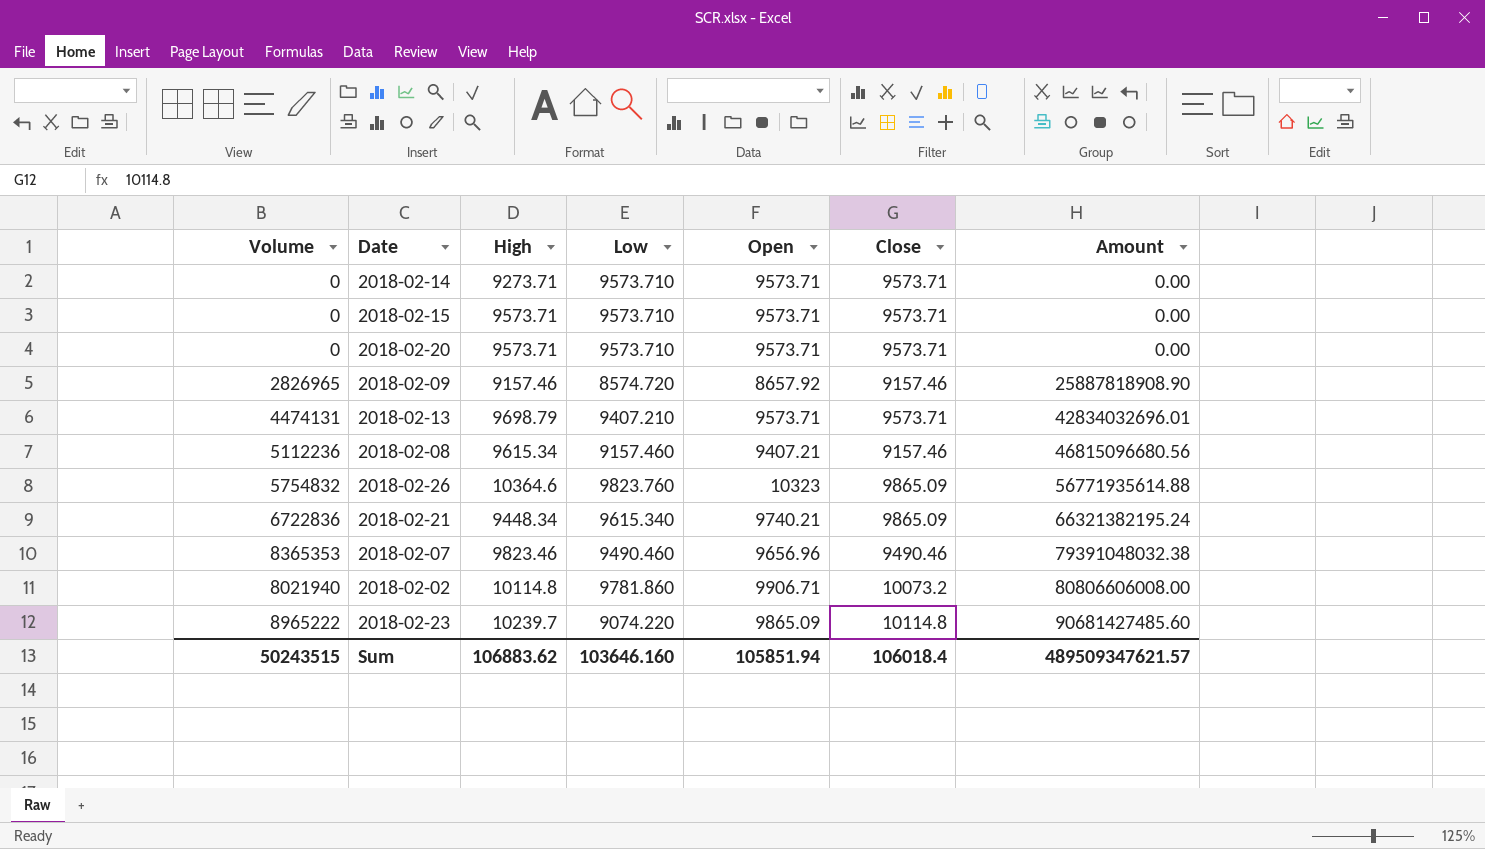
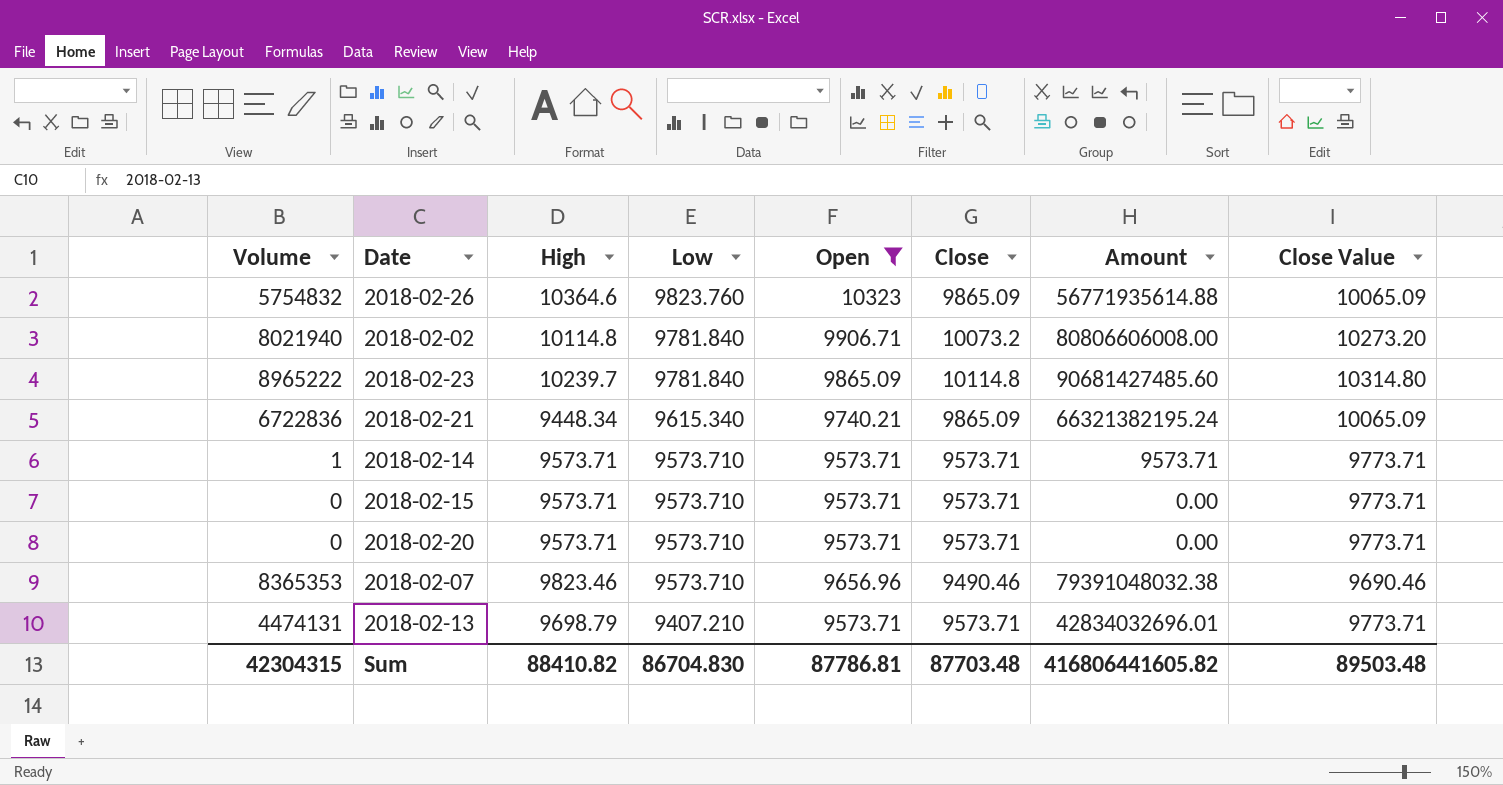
filter: none -> Open >= 9573.71
row order: Amount ascending -> Low descending
column Close Value | formula: none -> [Close] + 200
2018-02-02 | Low: 9781.860 -> 9781.840
2018-02-23 | Low: 9074.220 -> 9781.840
2018-02-14 | Volume: 0 -> 1
2018-02-14 | High: 9273.71 -> 9573.71
2018-02-14 | Amount: 0.00 -> 9573.71
2018-02-07 | Low: 9490.460 -> 9573.710
Sum | Volume: 50243515 -> 42304315
Sum | High: 106883.62 -> 88410.82
Sum | Low: 103646.160 -> 86704.830
Sum | Open: 105851.94 -> 87786.81
Sum | Close: 106018.4 -> 87703.48
Sum | Amount: 489509347621.57 -> 416806441605.82

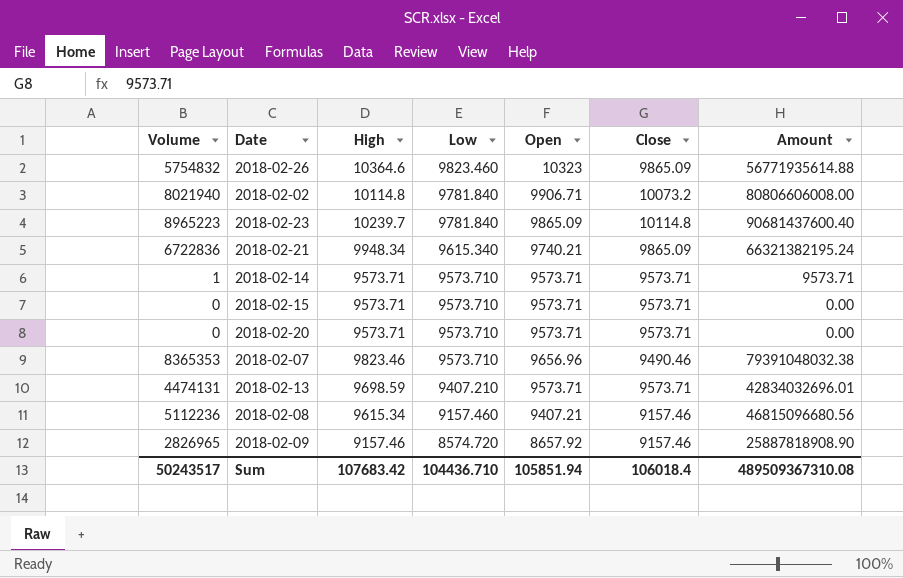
filter: Open >= 9573.71 -> none
column Close Value | formula: [Close] + 200 -> none
2018-02-26 | Low: 9823.760 -> 9823.460
2018-02-23 | Volume: 8965222 -> 8965223
2018-02-23 | Amount: 90681427485.60 -> 90681437600.40
2018-02-21 | High: 9448.34 -> 9948.34
2018-02-13 | High: 9698.79 -> 9698.59
Sum | Volume: 42304315 -> 50243517
Sum | High: 88410.82 -> 107683.42
Sum | Low: 86704.830 -> 104436.710
Sum | Open: 87786.81 -> 105851.94
Sum | Close: 87703.48 -> 106018.4
Sum | Amount: 416806441605.82 -> 489509367310.08

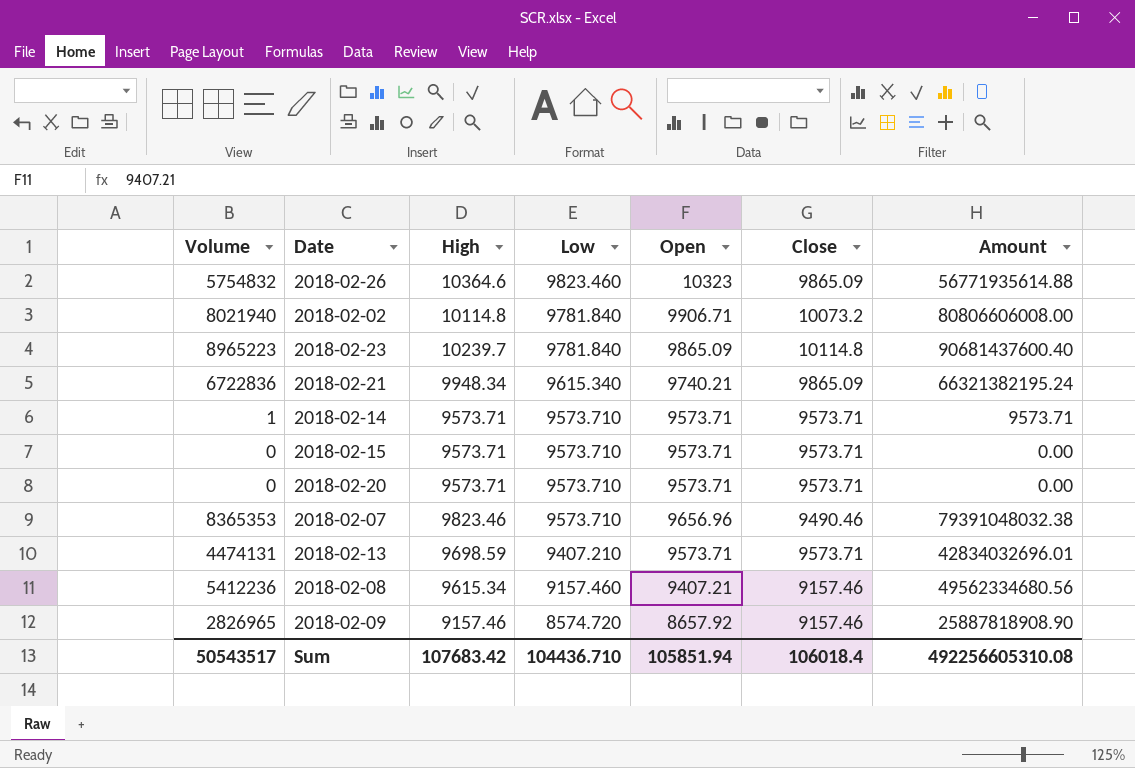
2018-02-08 | Volume: 5112236 -> 5412236
2018-02-08 | Amount: 46815096680.56 -> 49562334680.56
Sum | Volume: 50243517 -> 50543517
Sum | Amount: 489509367310.08 -> 492256605310.08

